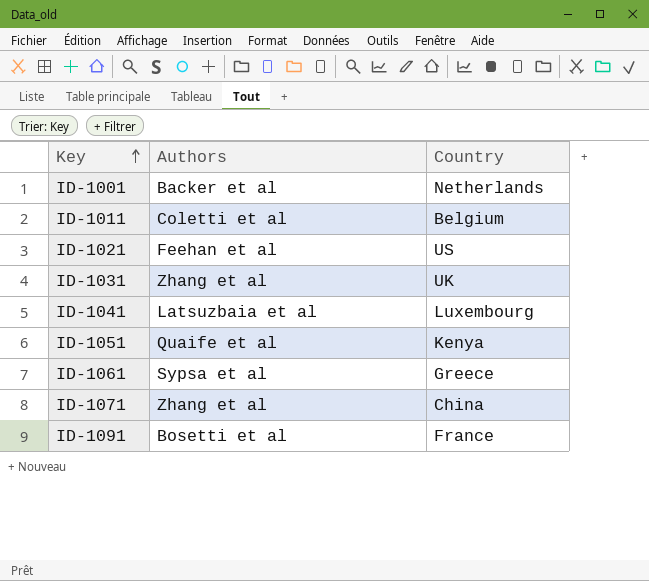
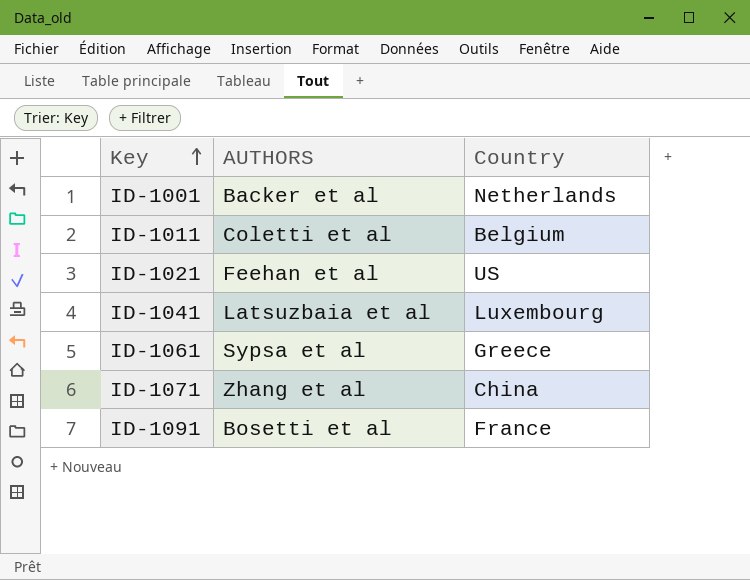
column name: Authors -> AUTHORS
row ID-1031: Zhang et al | UK -> none
row ID-1051: Quaife et al | Kenya -> none

